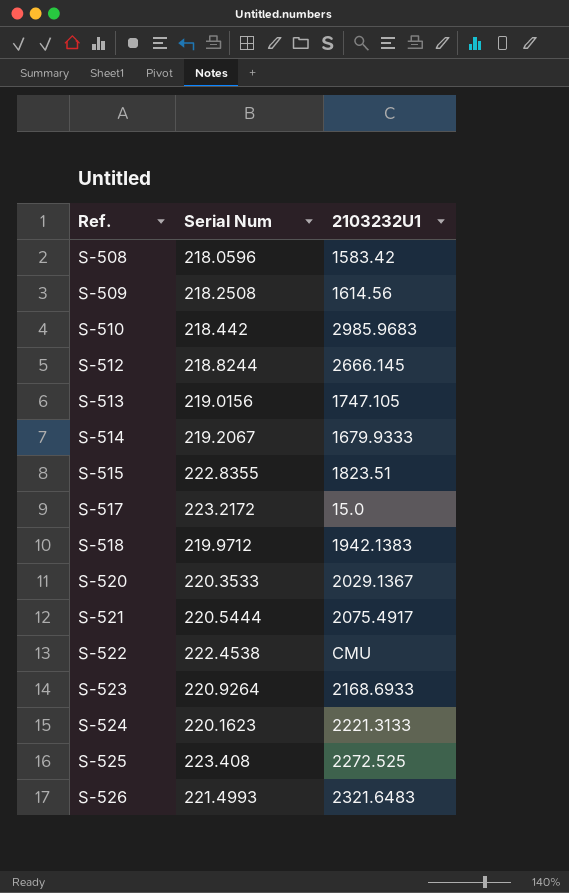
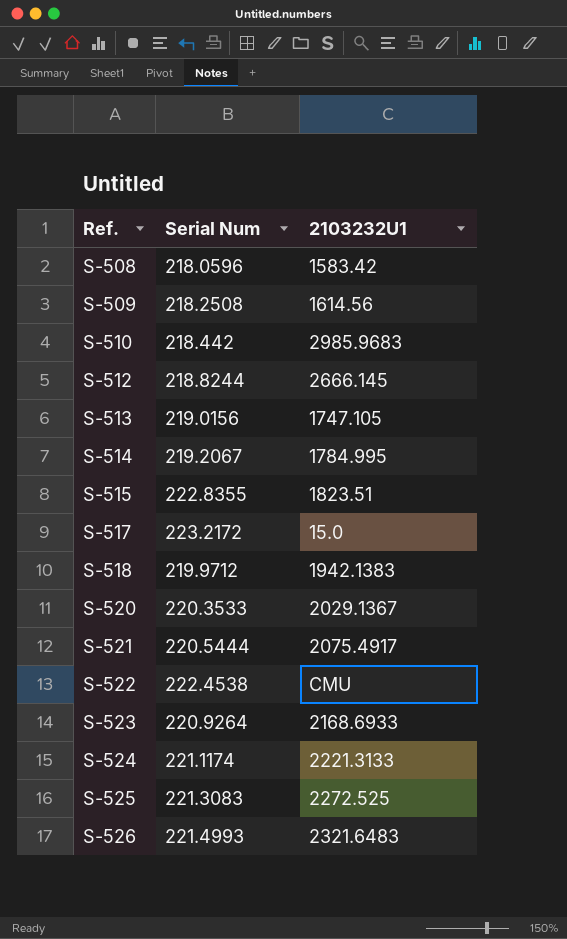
S-514 | 2103232U1: 1679.9333 -> 1784.995
S-524 | Serial Num: 220.1623 -> 221.1174
S-525 | Serial Num: 223.408 -> 221.3083

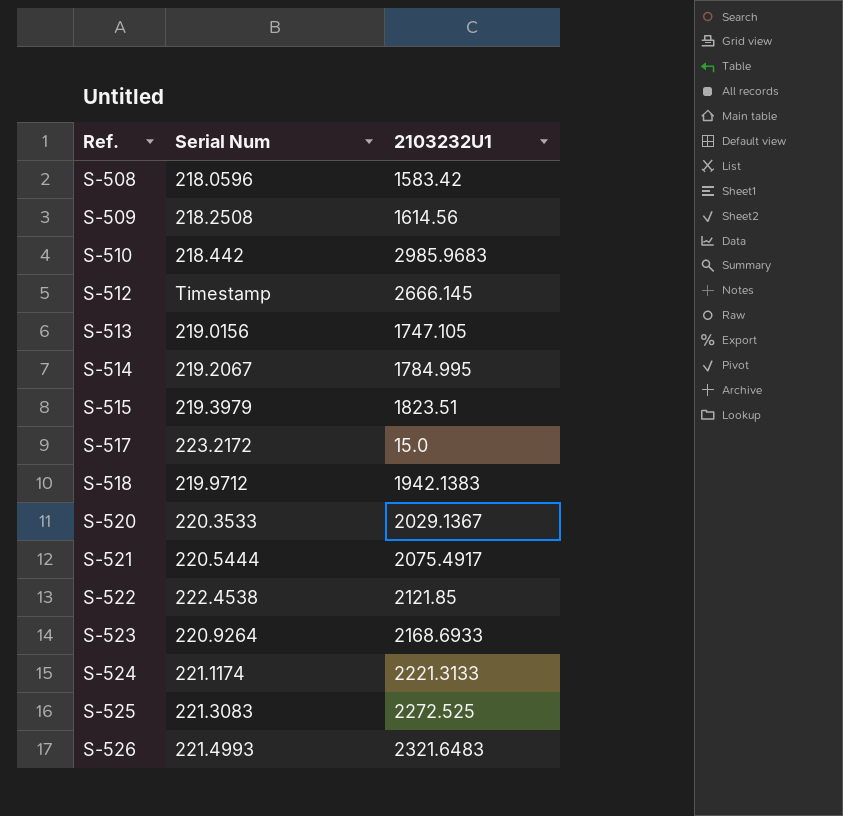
S-512 | Serial Num: 218.8244 -> Timestamp
S-515 | Serial Num: 222.8355 -> 219.3979
S-522 | 2103232U1: CMU -> 2121.85

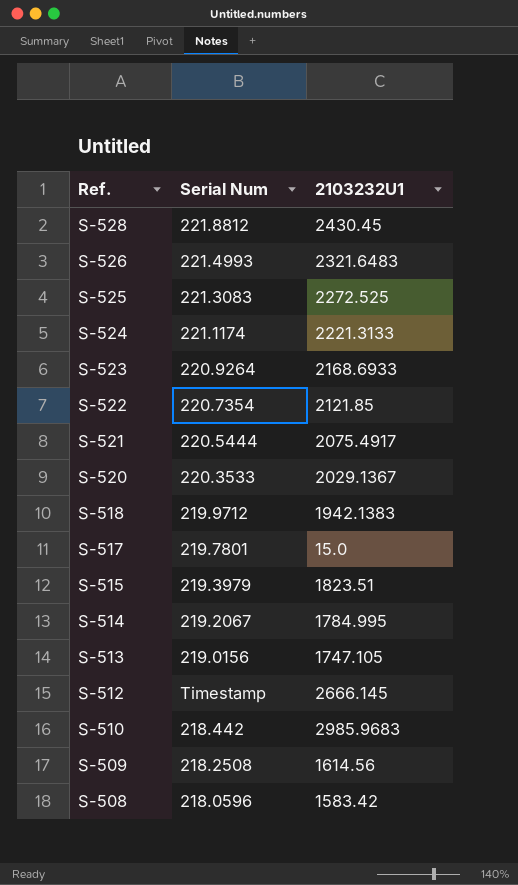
row order: Ref. ascending -> Ref. descending
row S-528: none -> 221.8812 | 2430.45
S-522 | Serial Num: 222.4538 -> 220.7354
S-517 | Serial Num: 223.2172 -> 219.7801

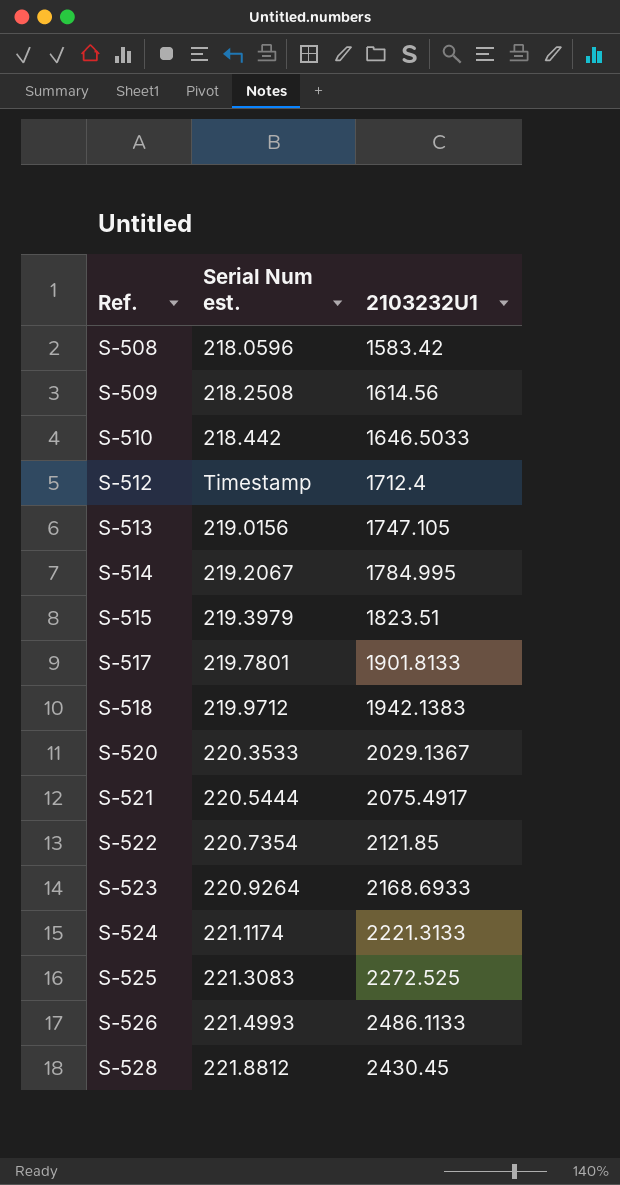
row order: Ref. descending -> Ref. ascending
column name: Serial Num -> Serial Num est.
S-510 | 2103232U1: 2985.9683 -> 1646.5033
S-512 | 2103232U1: 2666.145 -> 1712.4
S-517 | 2103232U1: 15.0 -> 1901.8133
S-526 | 2103232U1: 2321.6483 -> 2486.1133

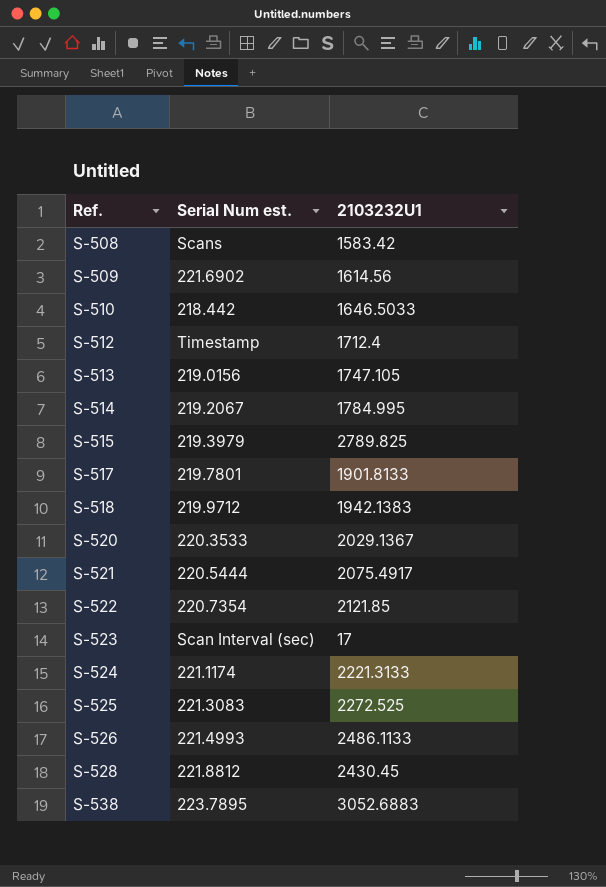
S-508 | Serial Num est.: 218.0596 -> Scans
S-509 | Serial Num est.: 218.2508 -> 221.6902
S-515 | 2103232U1: 1823.51 -> 2789.825
S-523 | Serial Num est.: 220.9264 -> Scan Interval (sec)
S-523 | 2103232U1: 2168.6933 -> 17
row S-538: none -> 223.7895 | 3052.6883

